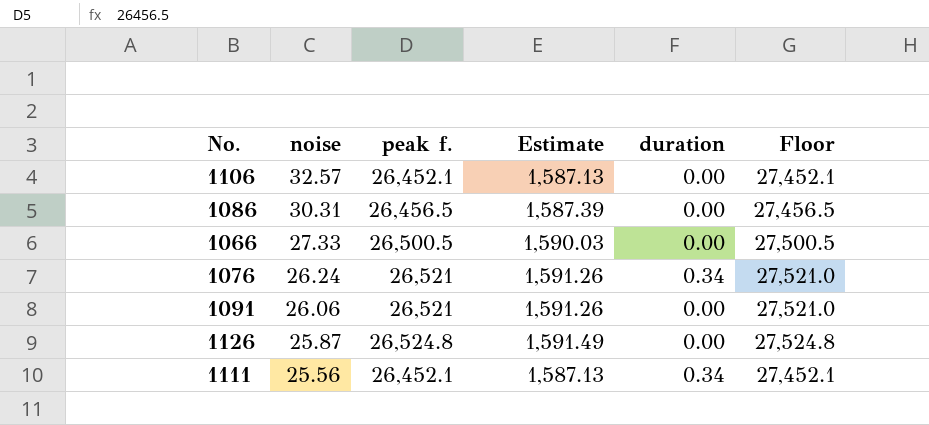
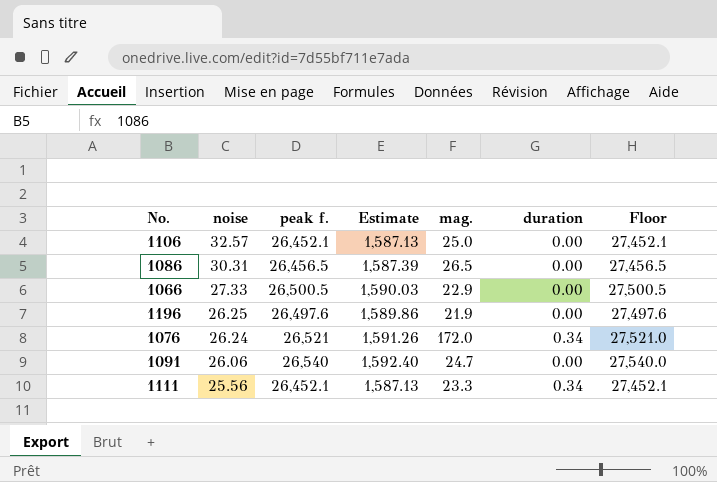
column mag. | position: none -> 5
row 1126: 25.87 | 26,524.8 | 1,591.49 | 0.00 | 27,524.8 -> none
row 1196: none -> 26.25 | 26,497.6 | 1,589.86 | 21.9 | 0.00 | 27,497.6
1091 | peak f.: 26,521 -> 26,540
1091 | Estimate: 1,591.26 -> 1,592.40
1091 | Floor: 27,521.0 -> 27,540.0

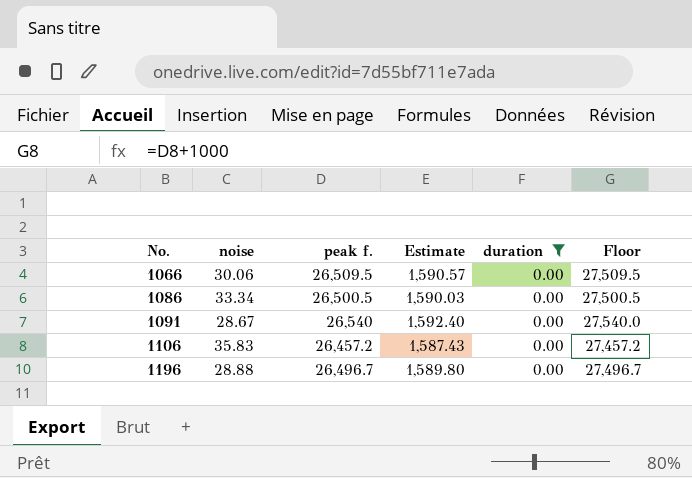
filter: none -> duration = 0.00
row order: noise descending -> No. ascending
column mag. | position: 5 -> none
1066 | noise: 27.33 -> 30.06
1066 | peak f.: 26,500.5 -> 26,509.5
1066 | Estimate: 1,590.03 -> 1,590.57
1066 | Floor: 27,500.5 -> 27,509.5
1086 | noise: 30.31 -> 33.34
1086 | peak f.: 26,456.5 -> 26,500.5
1086 | Estimate: 1,587.39 -> 1,590.03
1086 | Floor: 27,456.5 -> 27,500.5
1091 | noise: 26.06 -> 28.67
1106 | noise: 32.57 -> 35.83
1106 | peak f.: 26,452.1 -> 26,457.2
1106 | Estimate: 1,587.13 -> 1,587.43
1106 | Floor: 27,452.1 -> 27,457.2
1196 | noise: 26.25 -> 28.88
1196 | peak f.: 26,497.6 -> 26,496.7
1196 | Estimate: 1,589.86 -> 1,589.80
1196 | Floor: 27,497.6 -> 27,496.7

